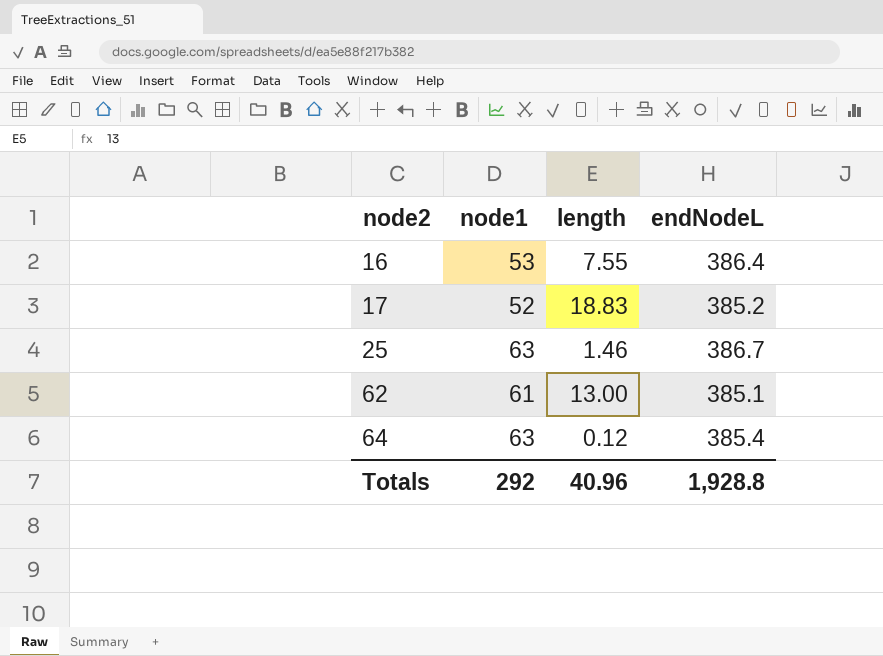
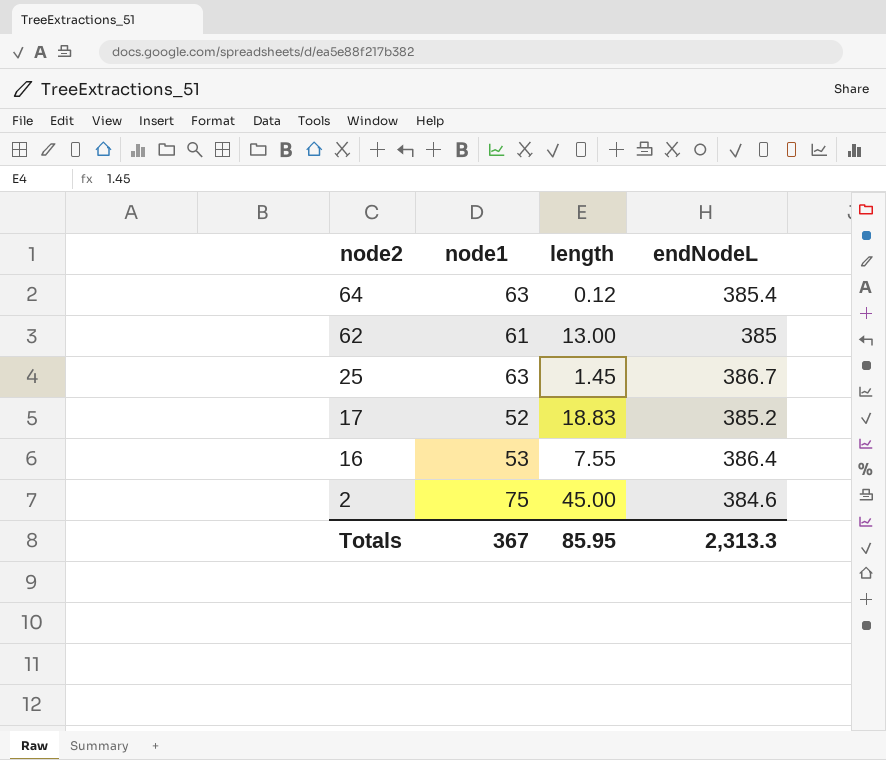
row order: node2 ascending -> node2 descending
62 | endNodeL: 385.1 -> 385
25 | length: 1.46 -> 1.45
row 2: none -> 75 | 45.00 | 384.6
Totals | node1: 292 -> 367
Totals | length: 40.96 -> 85.95
Totals | endNodeL: 1,928.8 -> 2,313.3

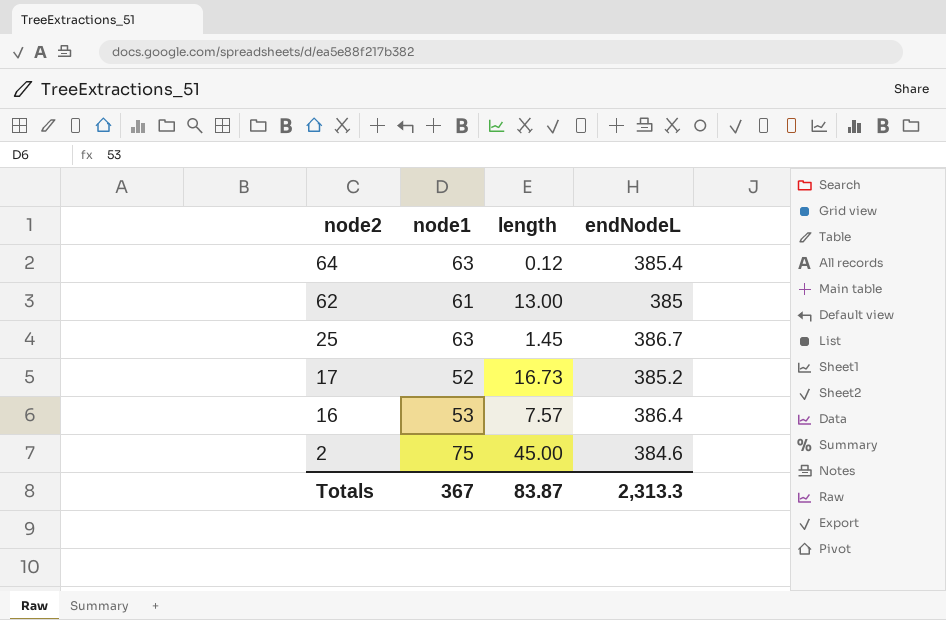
17 | length: 18.83 -> 16.73
16 | length: 7.55 -> 7.57
Totals | length: 85.95 -> 83.87

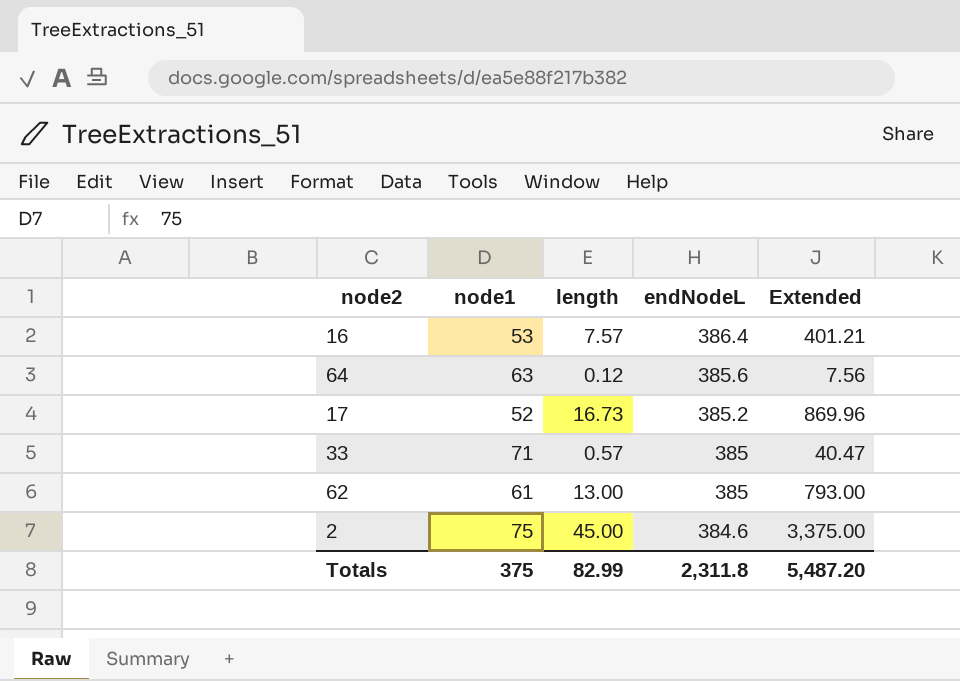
row order: node2 descending -> endNodeL descending
column Extended | formula: none -> [node1] * [length]
row 25: 63 | 1.45 | 386.7 -> none
64 | endNodeL: 385.4 -> 385.6
row 33: none -> 71 | 0.57 | 385 | 40.47
Totals | node1: 367 -> 375
Totals | length: 83.87 -> 82.99
Totals | endNodeL: 2,313.3 -> 2,311.8

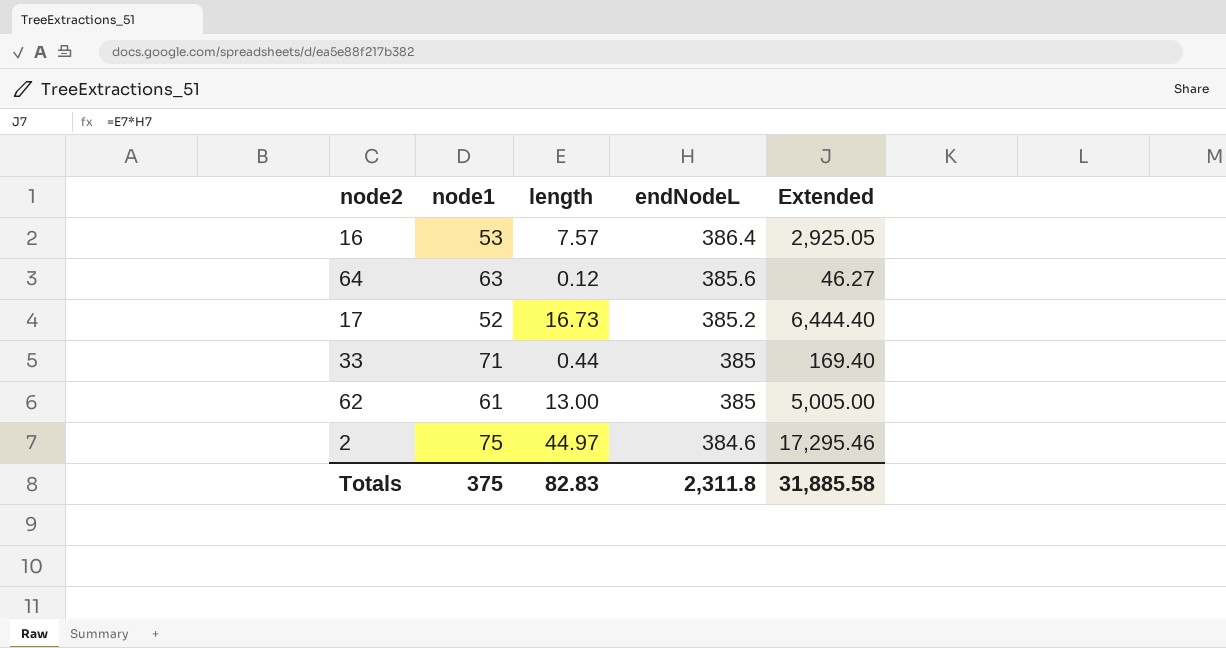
column Extended | formula: [node1] * [length] -> [length] * [endNodeL]
33 | length: 0.57 -> 0.44
2 | length: 45.00 -> 44.97
Totals | length: 82.99 -> 82.83
Totals | Extended: 5,487.20 -> 31,885.58

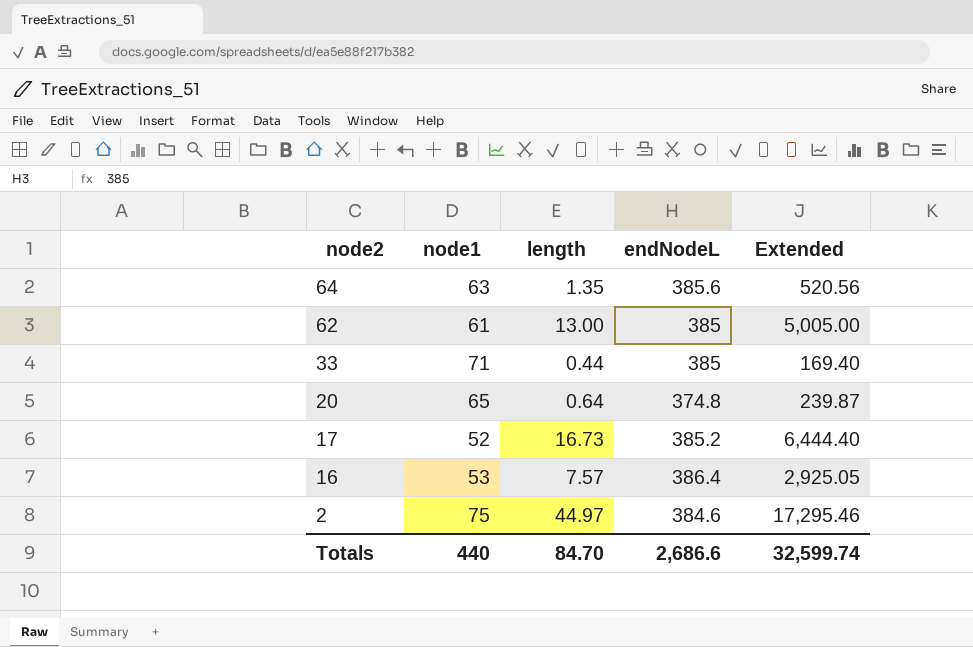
row order: endNodeL descending -> node2 descending
64 | length: 0.12 -> 1.35
64 | Extended: 46.27 -> 520.56
row 20: none -> 65 | 0.64 | 374.8 | 239.87
Totals | node1: 375 -> 440
Totals | length: 82.83 -> 84.70
Totals | endNodeL: 2,311.8 -> 2,686.6
Totals | Extended: 31,885.58 -> 32,599.74

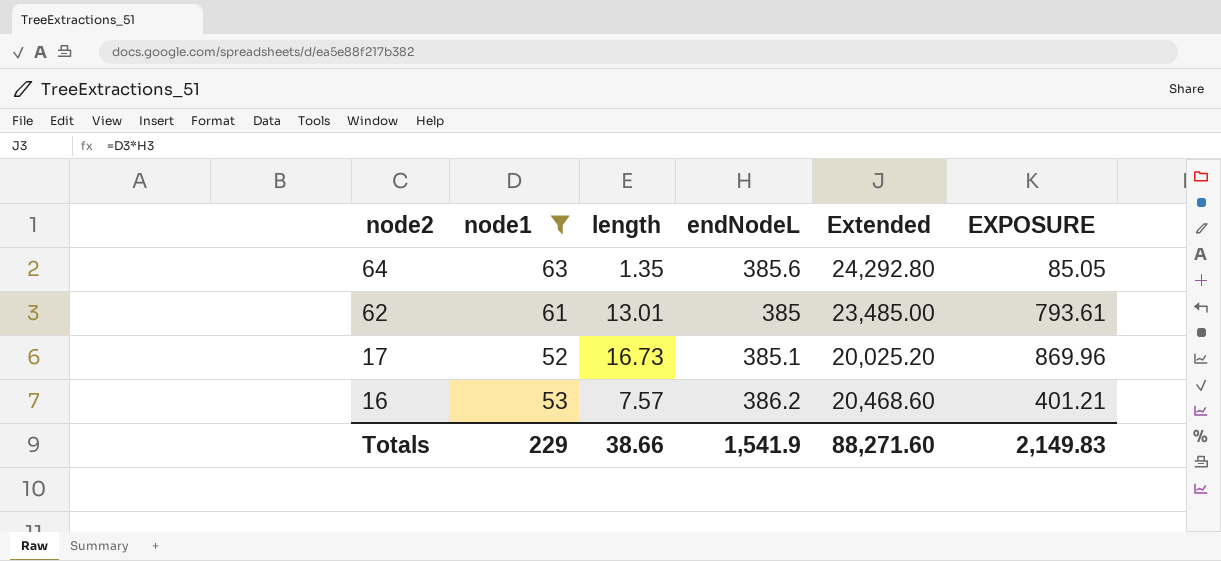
filter: none -> node1 <= 63
column Extended | formula: [length] * [endNodeL] -> [node1] * [endNodeL]
column EXPOSURE | formula: none -> [node1] * [length]
62 | length: 13.00 -> 13.01
17 | endNodeL: 385.2 -> 385.1
16 | endNodeL: 386.4 -> 386.2
Totals | node1: 440 -> 229
Totals | length: 84.70 -> 38.66
Totals | endNodeL: 2,686.6 -> 1,541.9
Totals | Extended: 32,599.74 -> 88,271.60

